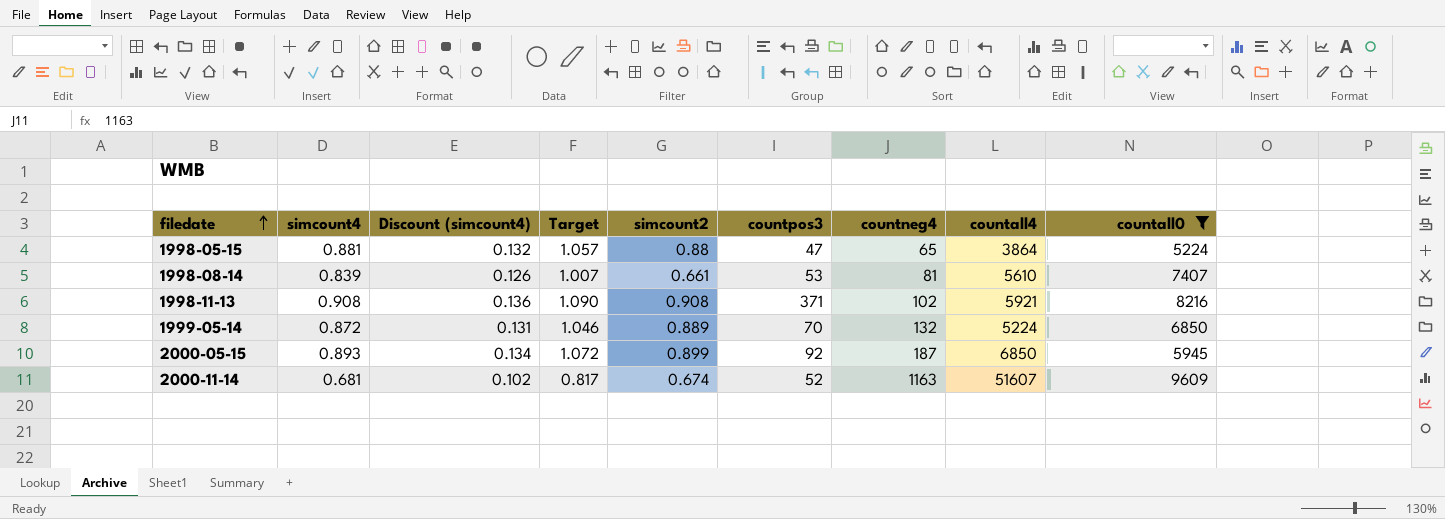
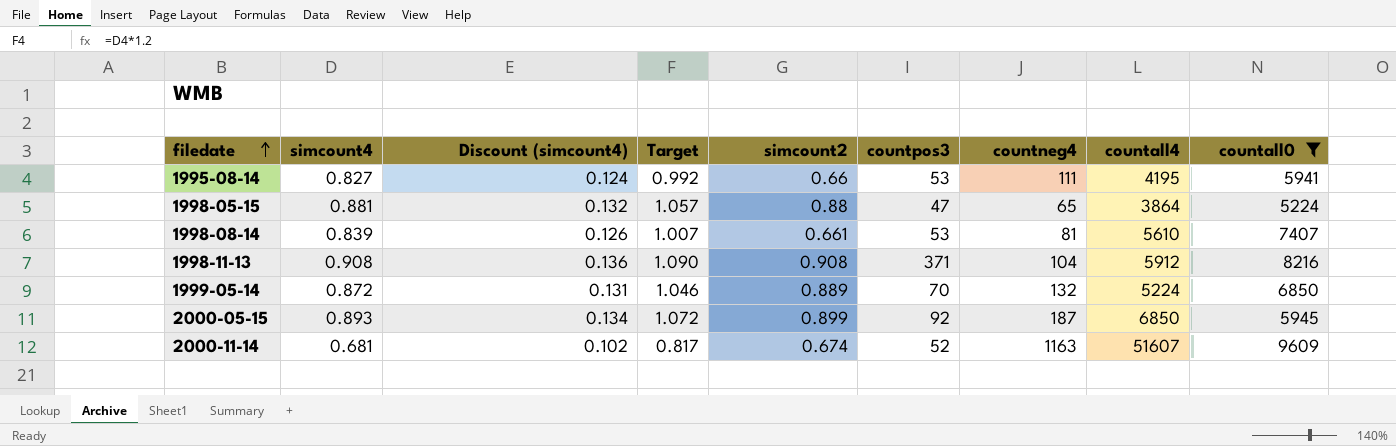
row 1995-08-14: none -> 0.827 | 0.124 | 0.992 | 0.66 | 53 | 111 | 4195 | 5941
1998-11-13 | countneg4: 102 -> 104
1998-11-13 | countall4: 5921 -> 5912

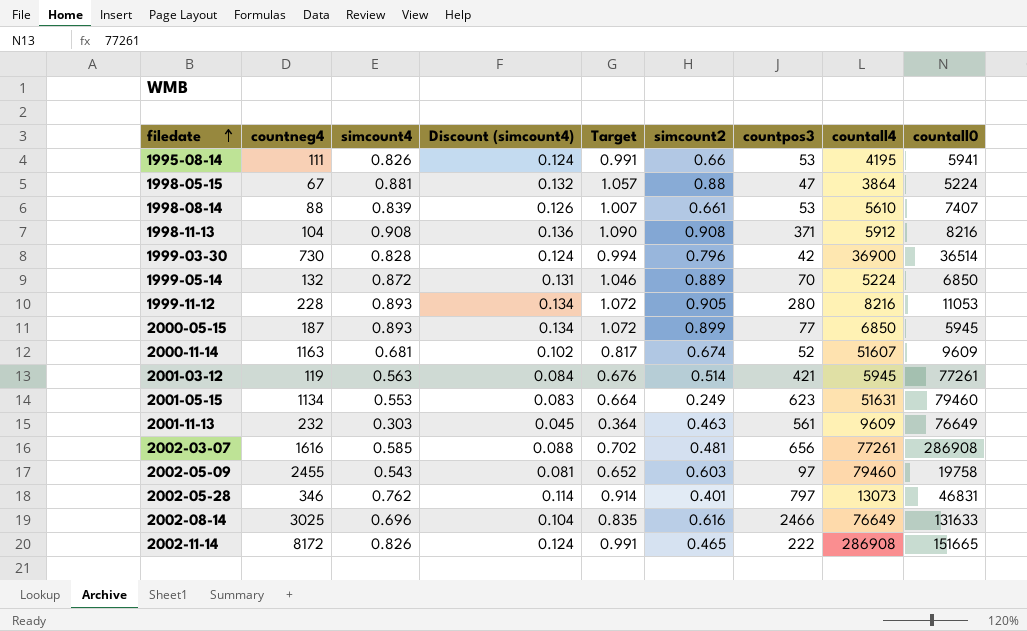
filter: countall0 <= 9609 -> none
column countneg4 | position: 7 -> 2
1995-08-14 | simcount4: 0.827 -> 0.826
1995-08-14 | Target: 0.992 -> 0.991
1998-05-15 | countneg4: 65 -> 67
1998-08-14 | countneg4: 81 -> 88
2000-05-15 | countpos3: 92 -> 77

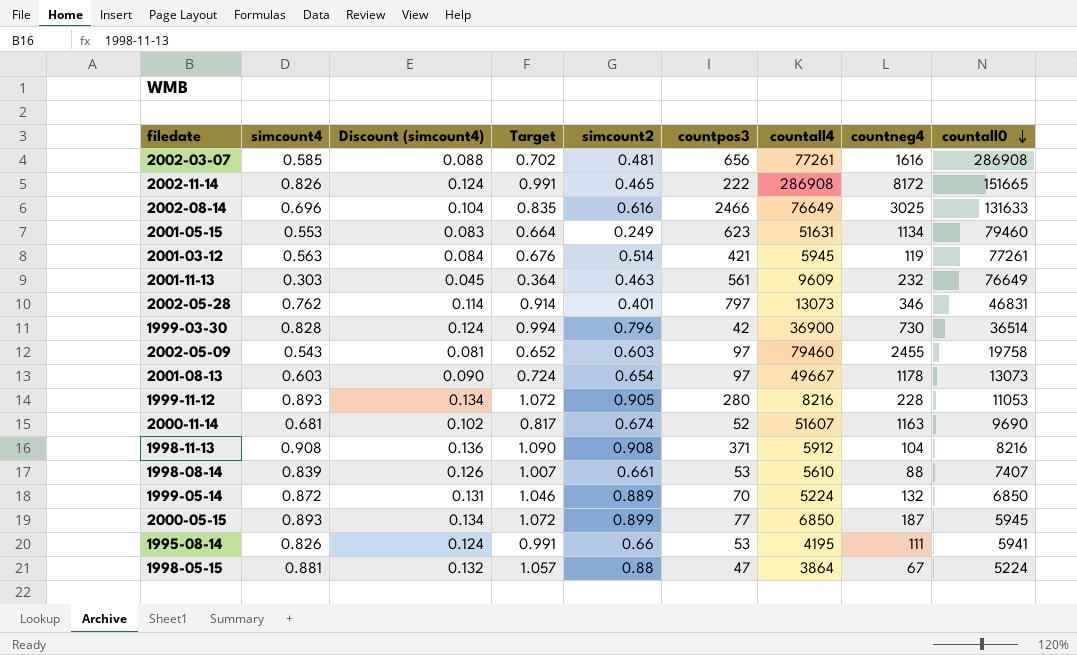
row order: filedate ascending -> countall0 descending
column countneg4 | position: 2 -> 8
row 2001-08-13: none -> 0.603 | 0.090 | 0.724 | 0.654 | 97 | 49667 | 1178 | 13073
2000-11-14 | countall0: 9609 -> 9690

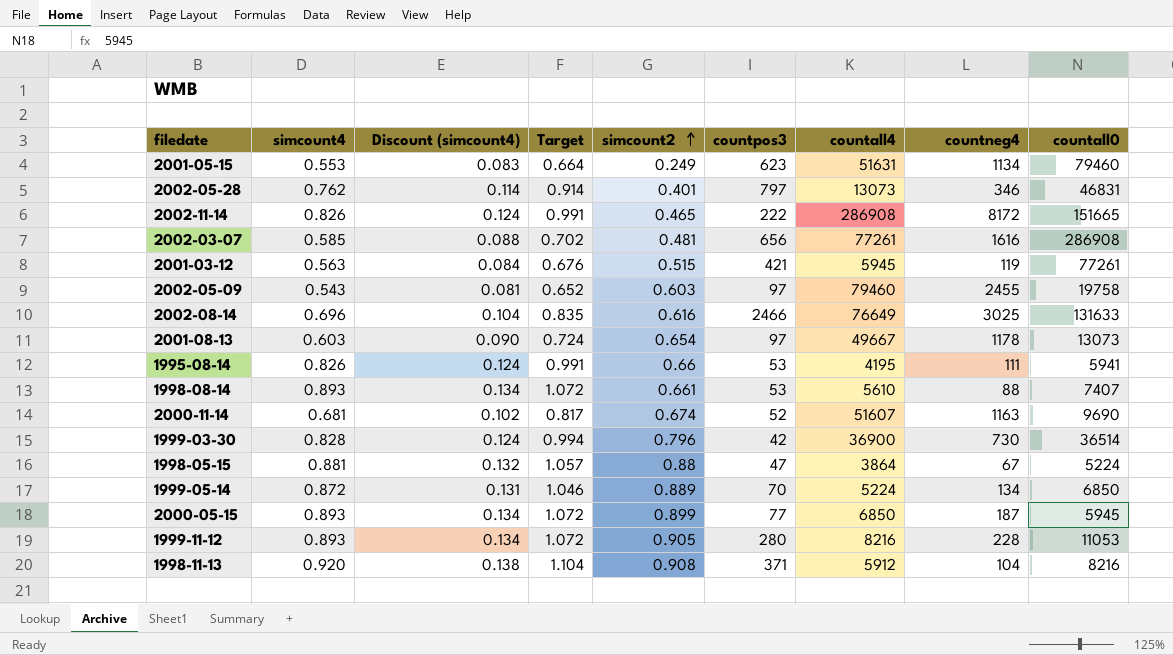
row order: countall0 descending -> simcount2 ascending
row 2001-11-13: 0.303 | 0.045 | 0.364 | 0.463 | 561 | 9609 | 232 | 76649 -> none
2001-03-12 | simcount2: 0.514 -> 0.515
1998-08-14 | simcount4: 0.839 -> 0.893
1998-08-14 | Discount (simcount4): 0.126 -> 0.134
1998-08-14 | Target: 1.007 -> 1.072
1999-05-14 | countneg4: 132 -> 134
1998-11-13 | simcount4: 0.908 -> 0.920
1998-11-13 | Discount (simcount4): 0.136 -> 0.138
1998-11-13 | Target: 1.090 -> 1.104

